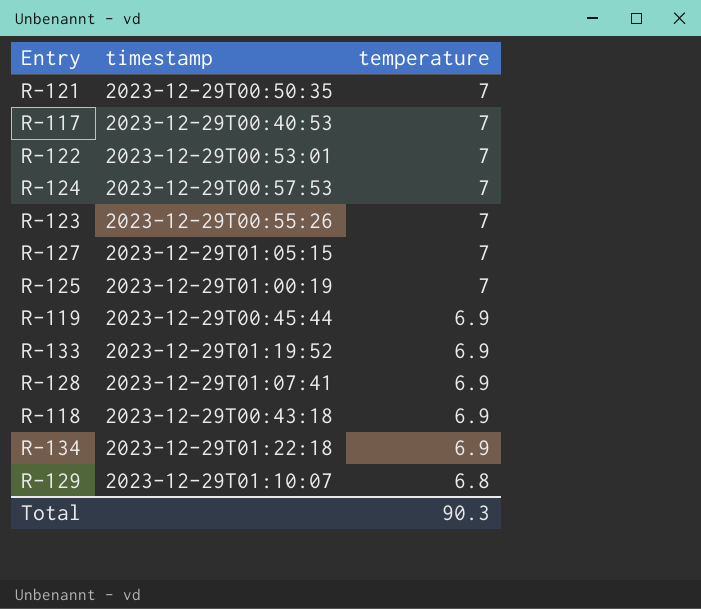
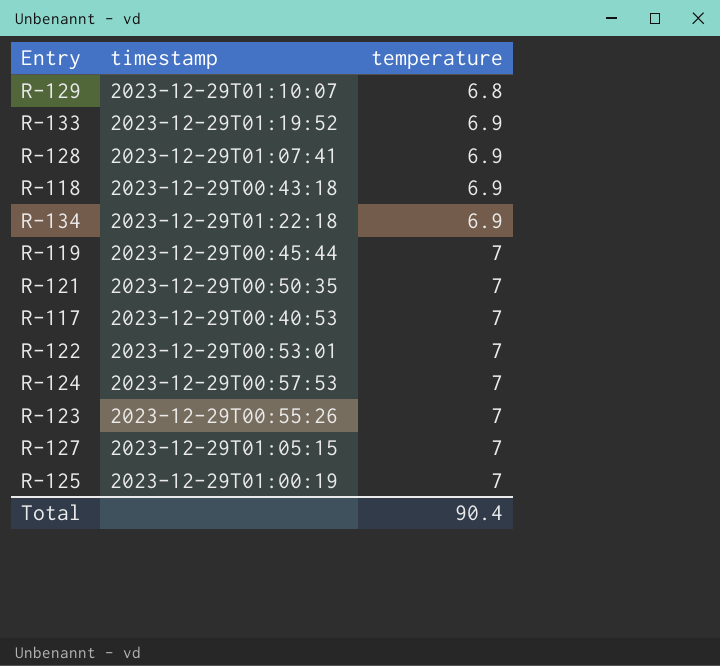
row order: temperature descending -> temperature ascending
R-119 | temperature: 6.9 -> 7
Total | temperature: 90.3 -> 90.4

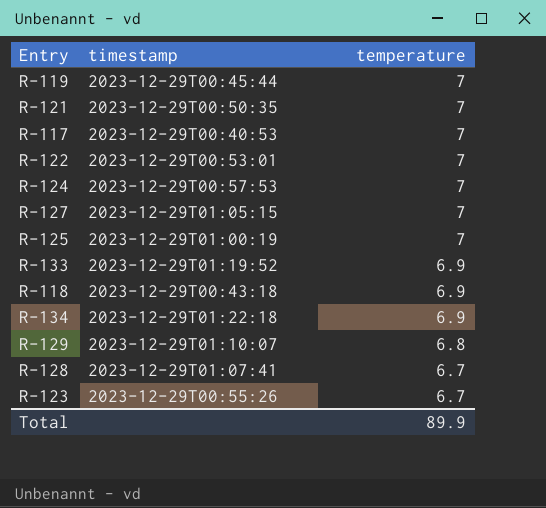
row order: temperature ascending -> temperature descending
R-128 | temperature: 6.9 -> 6.7
R-123 | temperature: 7 -> 6.7
Total | temperature: 90.4 -> 89.9

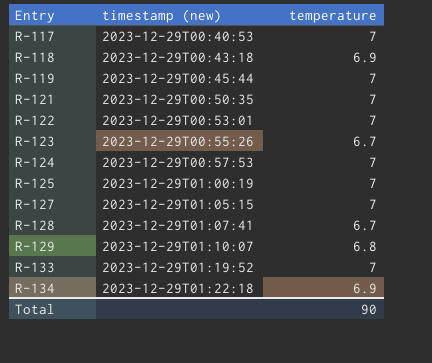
row order: temperature descending -> Entry ascending
column name: timestamp -> timestamp (new)
R-133 | temperature: 6.9 -> 7
Total | temperature: 89.9 -> 90

